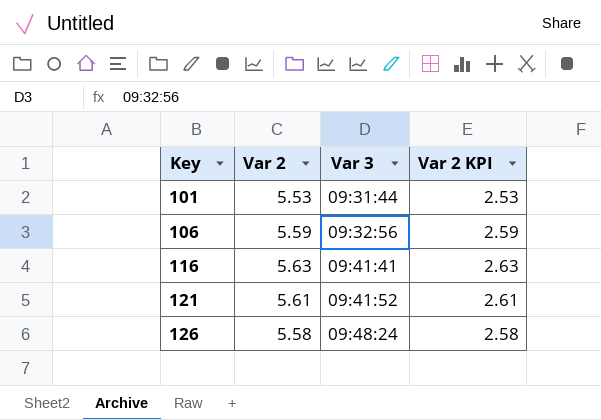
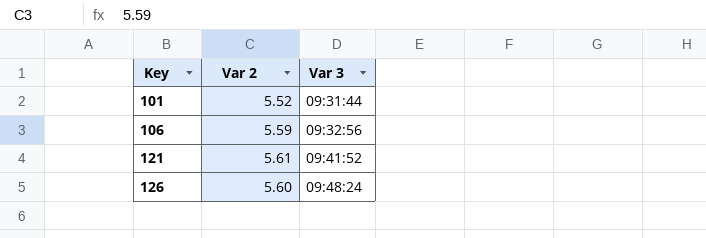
column Var 2 KPI | formula: [Var 2] - 3 -> none
row 116: 5.63 | 09:41:41 | 2.63 -> none
101 | Var 2: 5.53 -> 5.52
126 | Var 2: 5.58 -> 5.60

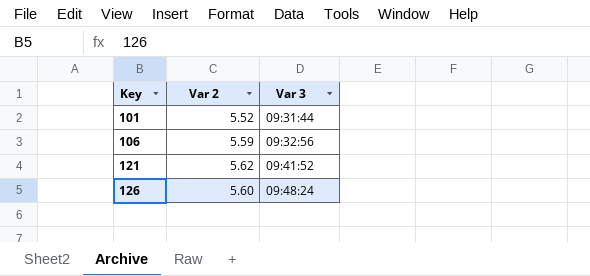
121 | Var 2: 5.61 -> 5.62

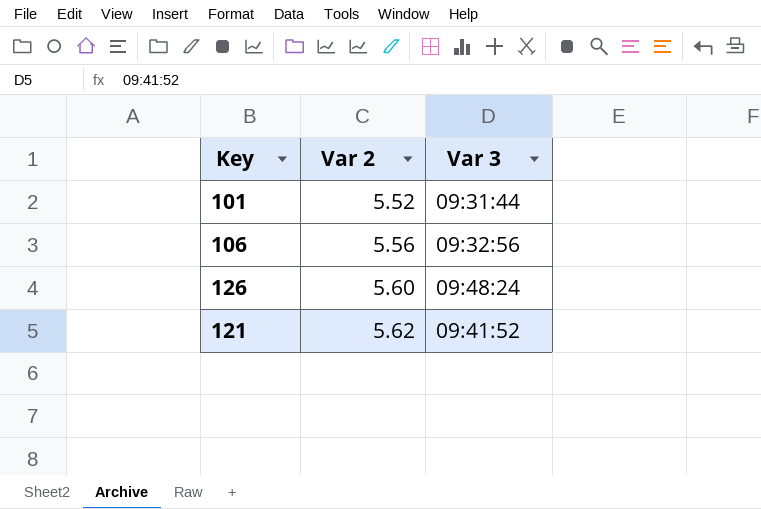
row order: Key ascending -> Var 2 ascending
106 | Var 2: 5.59 -> 5.56

